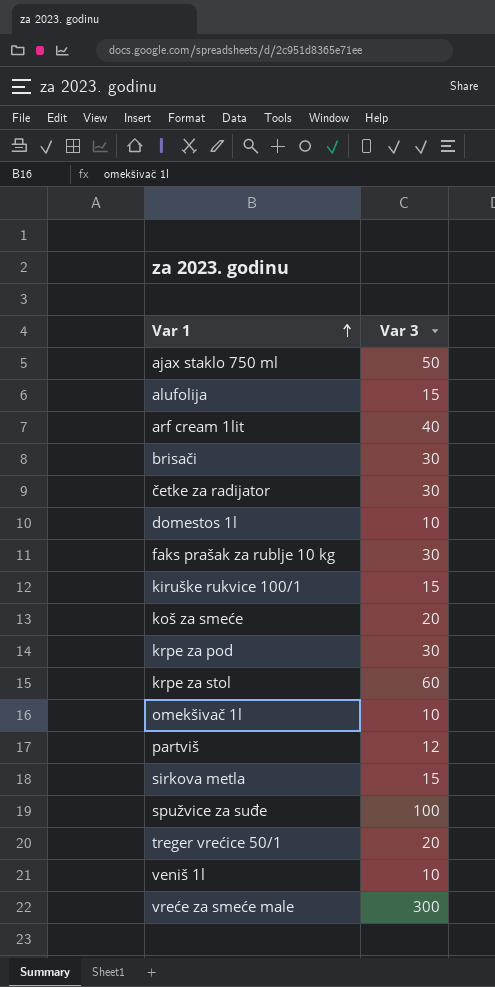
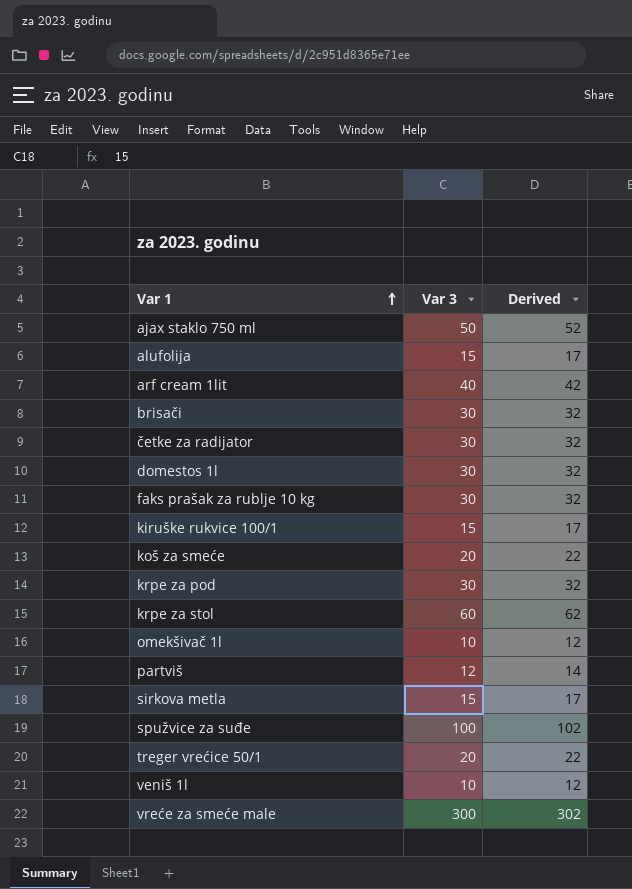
column Derived | formula: none -> [Var 3] + 2
domestos 1l | Var 3: 10 -> 30

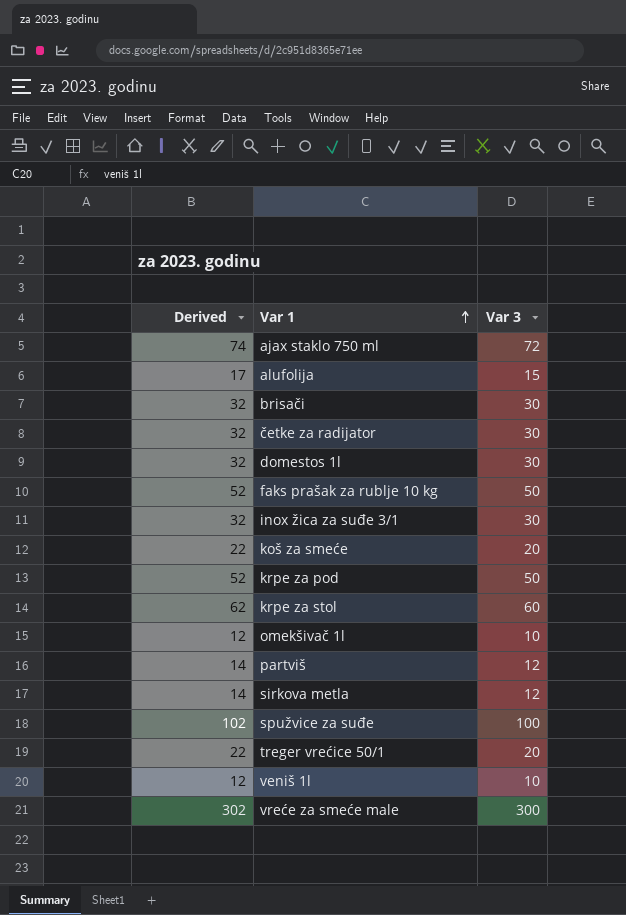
column Derived | position: 3 -> 1
row arf cream 1lit: 40 | 42 -> none
row kiruške rukvice 100/1: 15 | 17 -> none
ajax staklo 750 ml | Derived: 52 -> 74
ajax staklo 750 ml | Var 3: 50 -> 72
faks prašak za rublje 10 kg | Derived: 32 -> 52
faks prašak za rublje 10 kg | Var 3: 30 -> 50
row inox žica za suđe 3/1: none -> 32 | 30
krpe za pod | Derived: 32 -> 52
krpe za pod | Var 3: 30 -> 50
sirkova metla | Derived: 17 -> 14
sirkova metla | Var 3: 15 -> 12

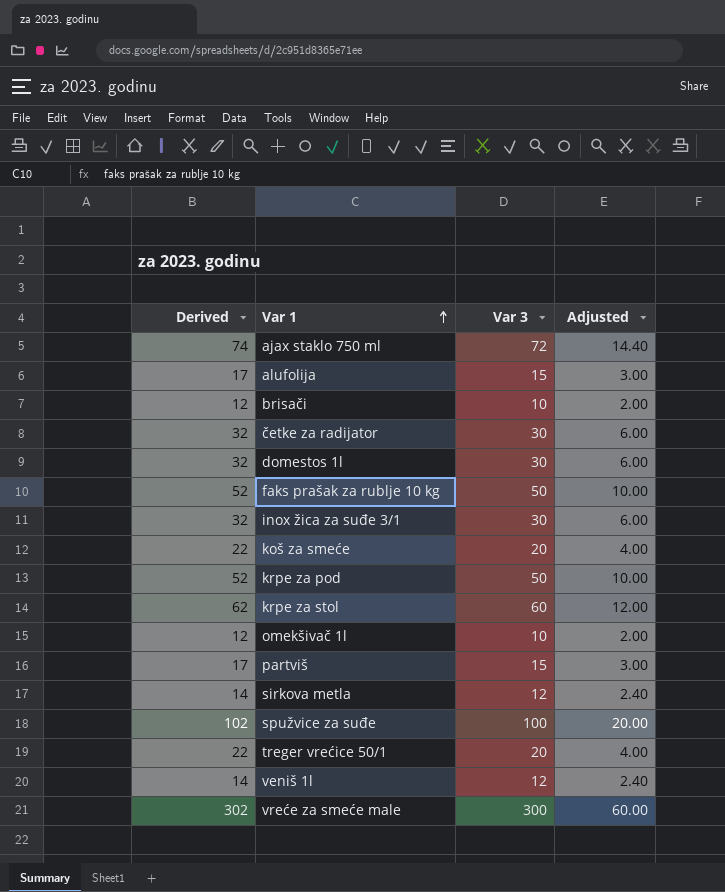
column Adjusted | formula: none -> [Var 3] * 0.2
brisači | Derived: 32 -> 12
brisači | Var 3: 30 -> 10
partviš | Derived: 14 -> 17
partviš | Var 3: 12 -> 15
veniš 1l | Derived: 12 -> 14
veniš 1l | Var 3: 10 -> 12

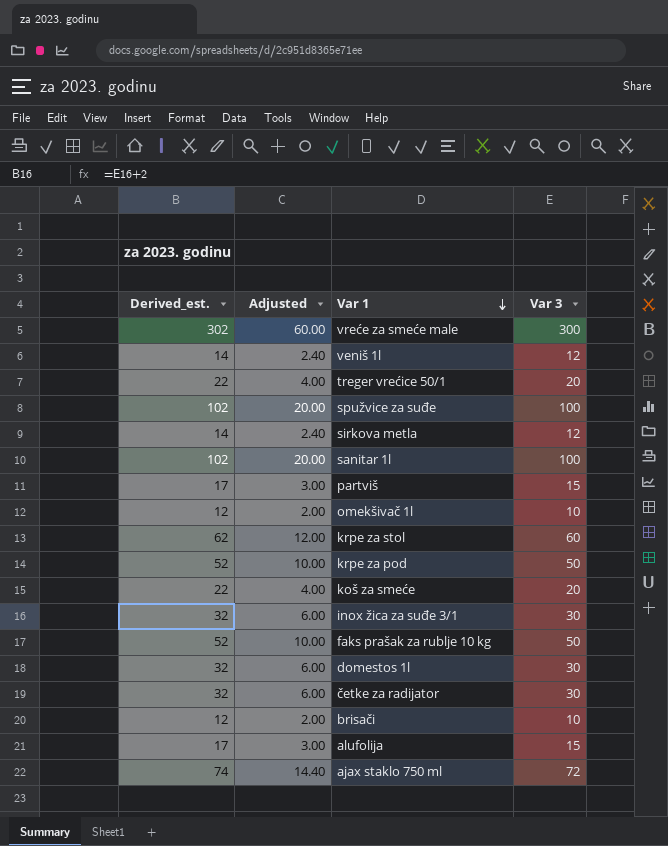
row order: Var 1 ascending -> Var 1 descending
column name: Derived -> Derived_est.
column Adjusted | position: 4 -> 2
row sanitar 1l: none -> 102 | 20.00 | 100

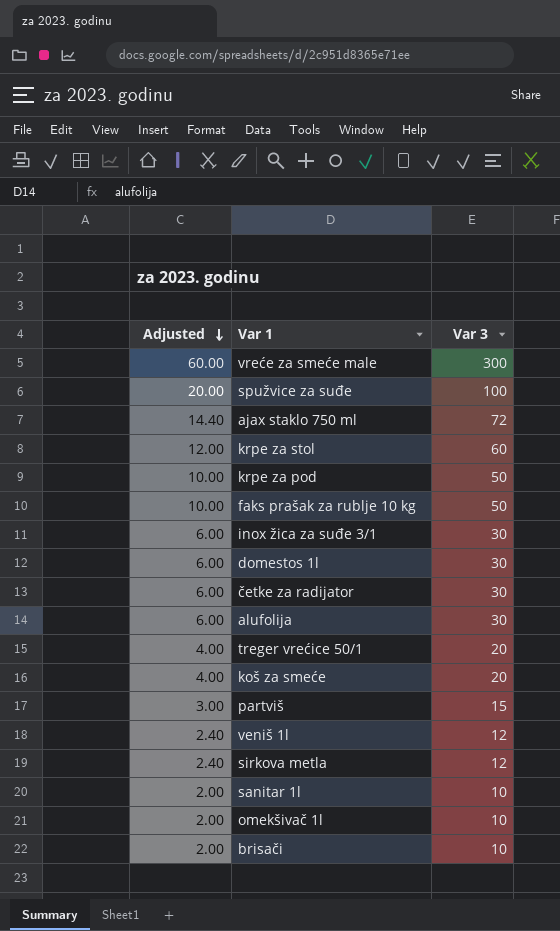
row order: Var 1 descending -> Adjusted descending
column Derived_est. | formula: [Var 3] + 2 -> none
alufolija | Adjusted: 3.00 -> 6.00
alufolija | Var 3: 15 -> 30
sanitar 1l | Adjusted: 20.00 -> 2.00
sanitar 1l | Var 3: 100 -> 10

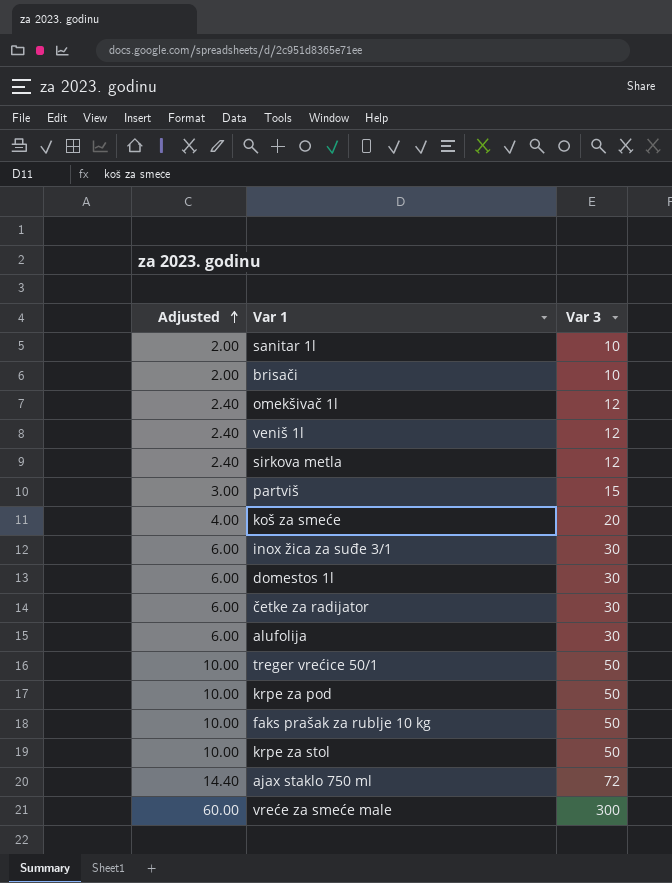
row order: Adjusted descending -> Adjusted ascending
row spužvice za suđe: 20.00 | 100 -> none
omekšivač 1l | Adjusted: 2.00 -> 2.40
omekšivač 1l | Var 3: 10 -> 12
treger vrećice 50/1 | Adjusted: 4.00 -> 10.00
treger vrećice 50/1 | Var 3: 20 -> 50
krpe za stol | Adjusted: 12.00 -> 10.00
krpe za stol | Var 3: 60 -> 50

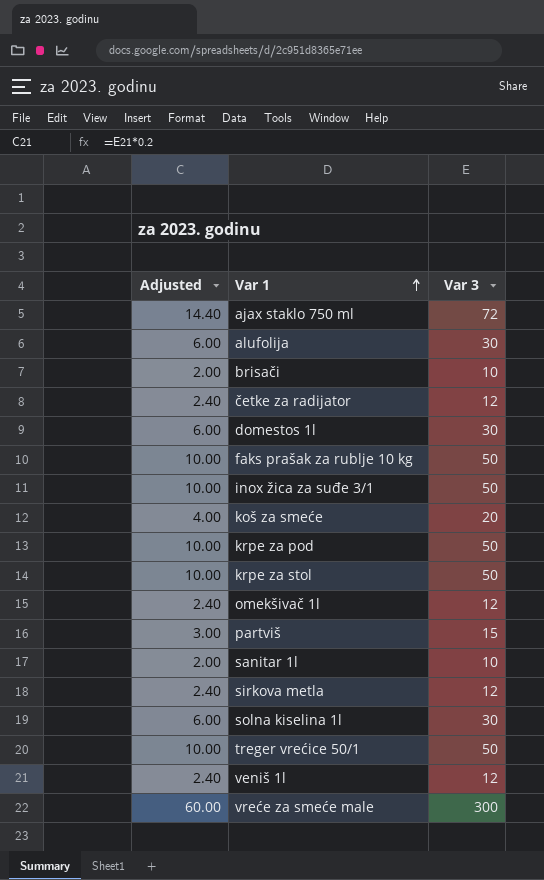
row order: Adjusted ascending -> Var 1 ascending
četke za radijator | Adjusted: 6.00 -> 2.40
četke za radijator | Var 3: 30 -> 12
inox žica za suđe 3/1 | Adjusted: 6.00 -> 10.00
inox žica za suđe 3/1 | Var 3: 30 -> 50
row solna kiselina 1l: none -> 6.00 | 30

